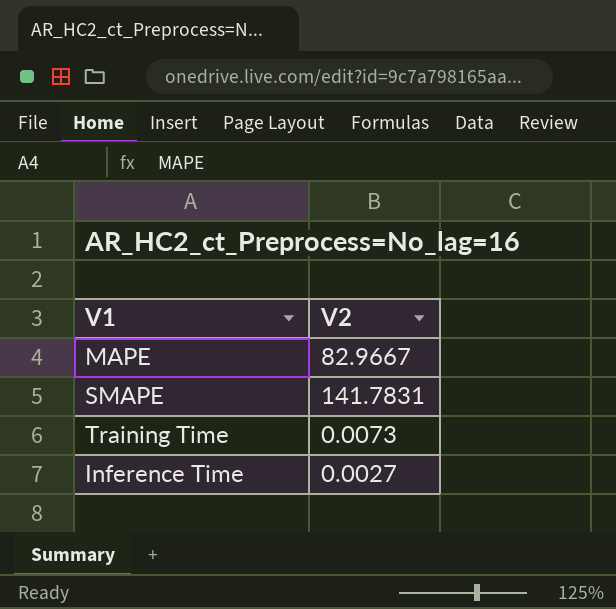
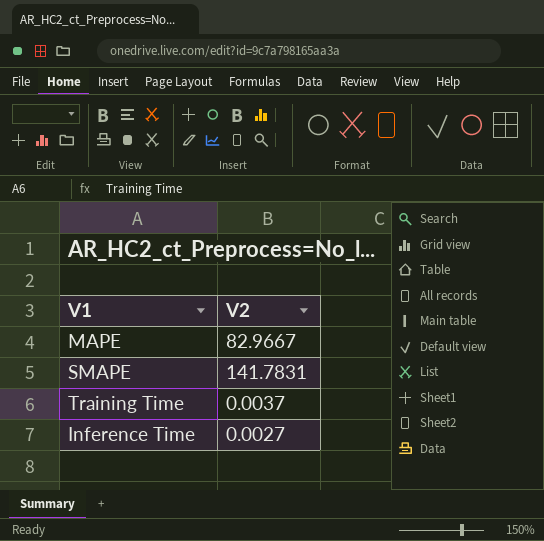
Training Time | V2: 0.0073 -> 0.0037

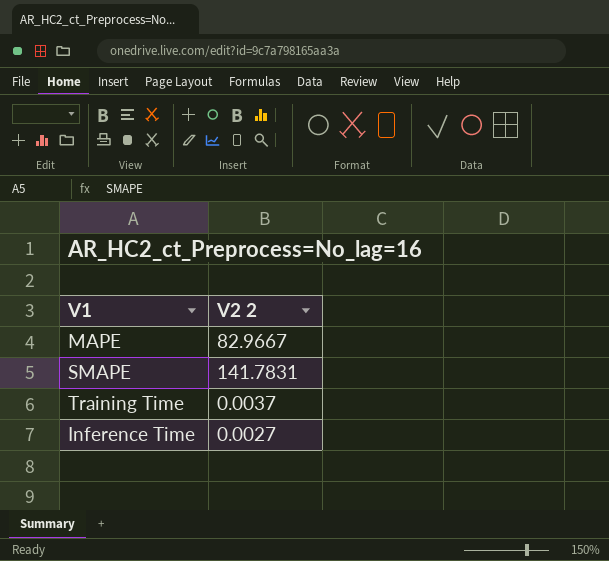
column name: V2 -> V2 2

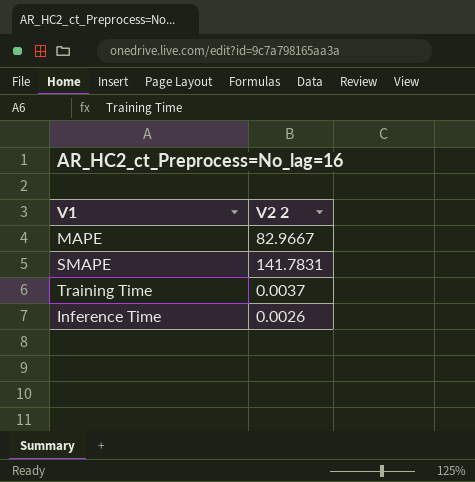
Inference Time | V2 2: 0.0027 -> 0.0026

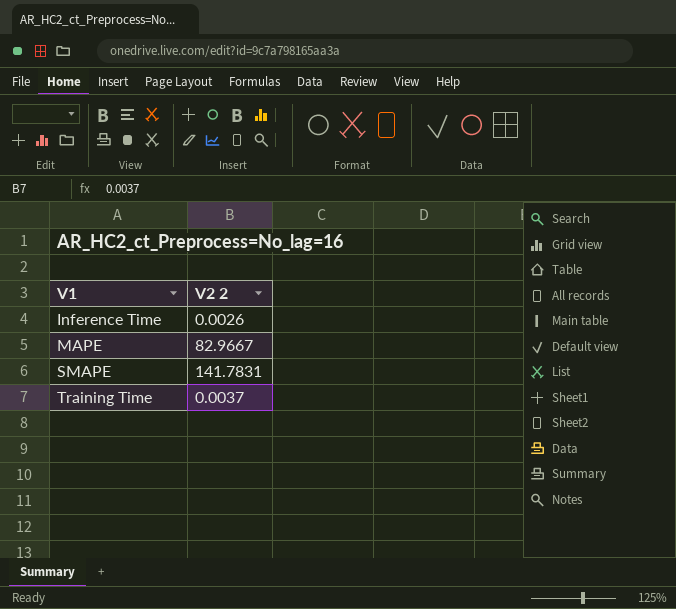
row order: none -> V1 ascending

